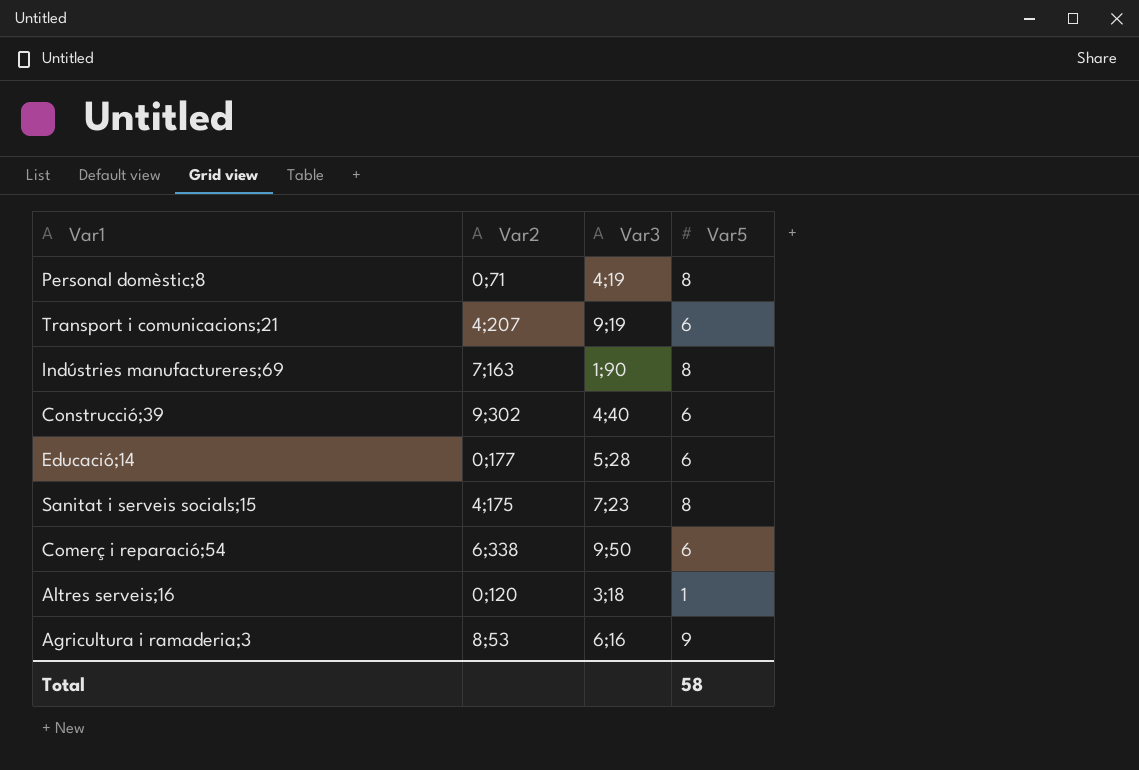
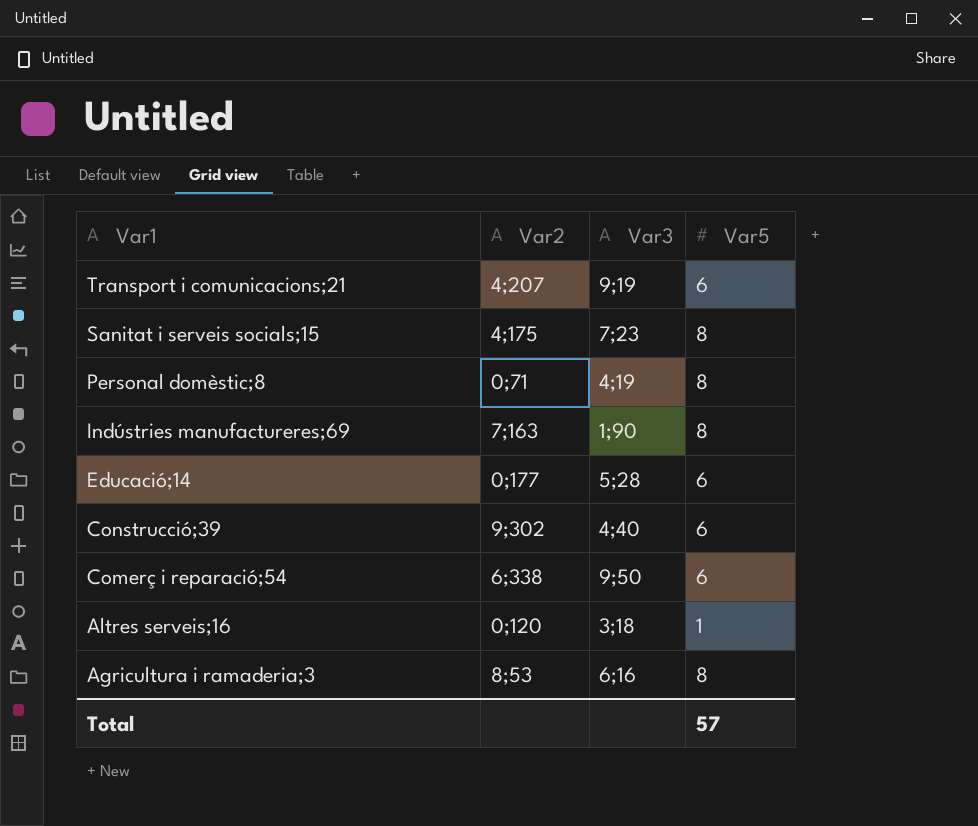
row order: none -> Var1 descending
Agricultura i ramaderia;3 | Var5: 9 -> 8
Total | Var5: 58 -> 57

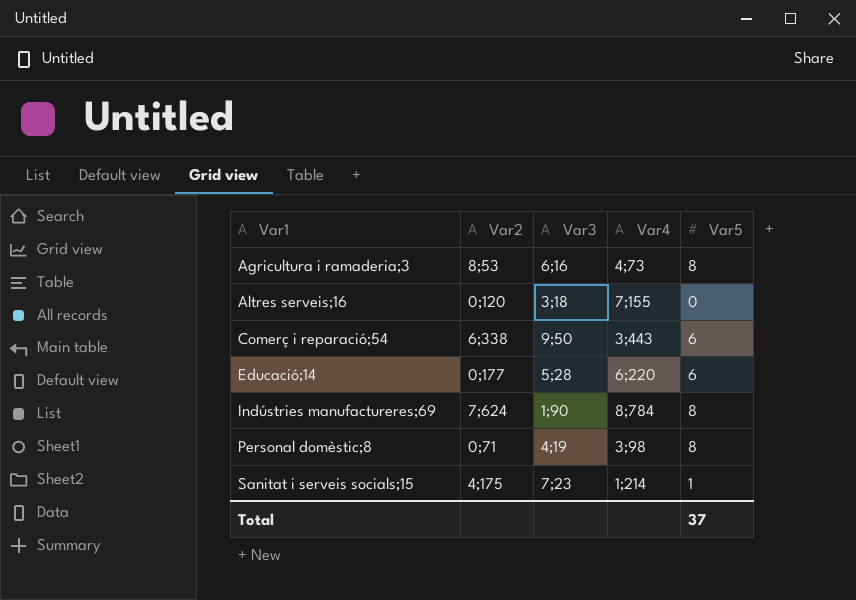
row order: Var1 descending -> Var1 ascending
column Var4 | position: none -> 4
row Transport i comunicacions;21: 4;207 | 9;19 | 6 -> none
row Construcció;39: 9;302 | 4;40 | 6 -> none
Altres serveis;16 | Var5: 1 -> 0
Indústries manufactureres;69 | Var2: 7;163 -> 7;624
Sanitat i serveis socials;15 | Var5: 8 -> 1
Total | Var5: 57 -> 37

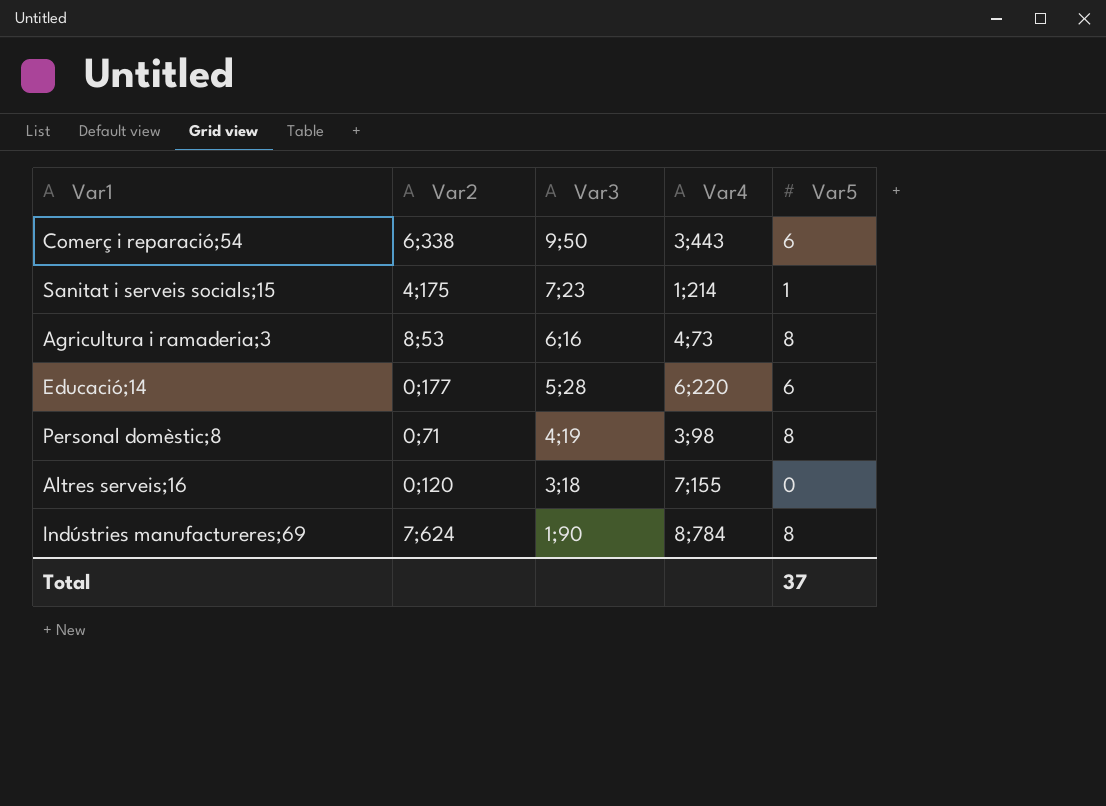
row order: Var1 ascending -> Var3 descending

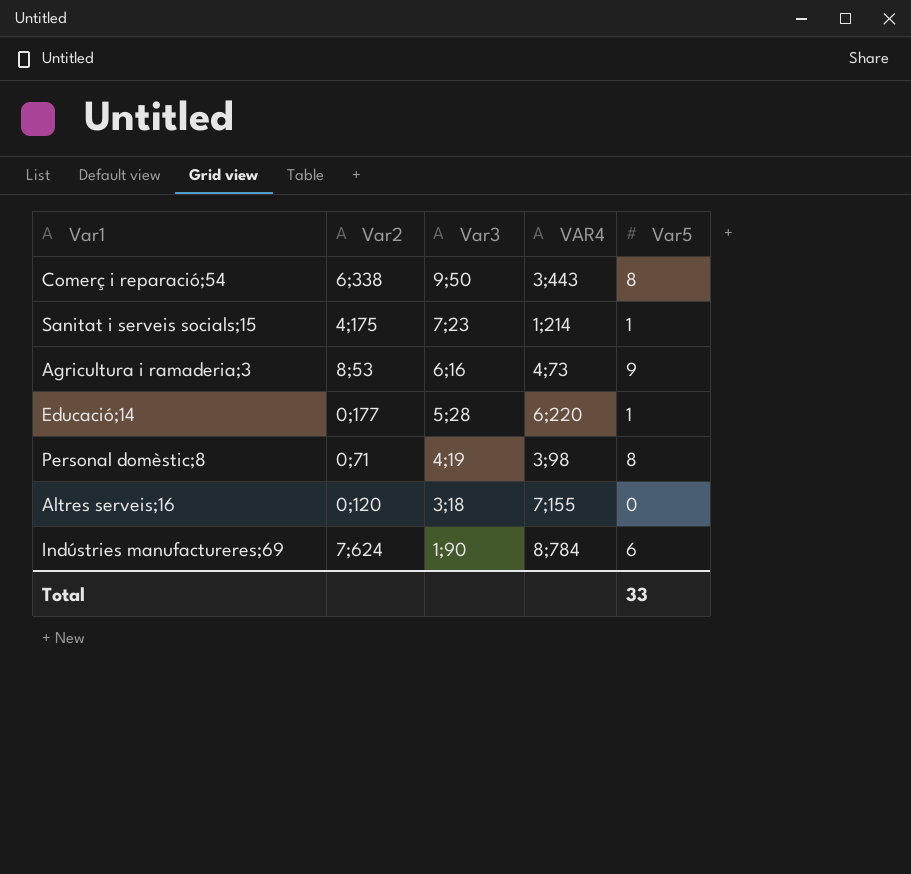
column name: Var4 -> VAR4
Comerç i reparació;54 | Var5: 6 -> 8
Agricultura i ramaderia;3 | Var5: 8 -> 9
Educació;14 | Var5: 6 -> 1
Indústries manufactureres;69 | Var5: 8 -> 6
Total | Var5: 37 -> 33

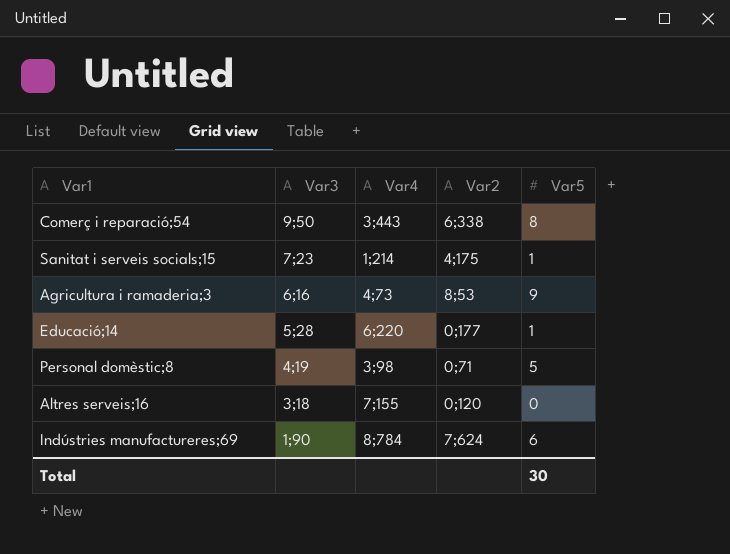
column name: VAR4 -> Var4
column Var2 | position: 2 -> 4
Personal domèstic;8 | Var5: 8 -> 5
Total | Var5: 33 -> 30

